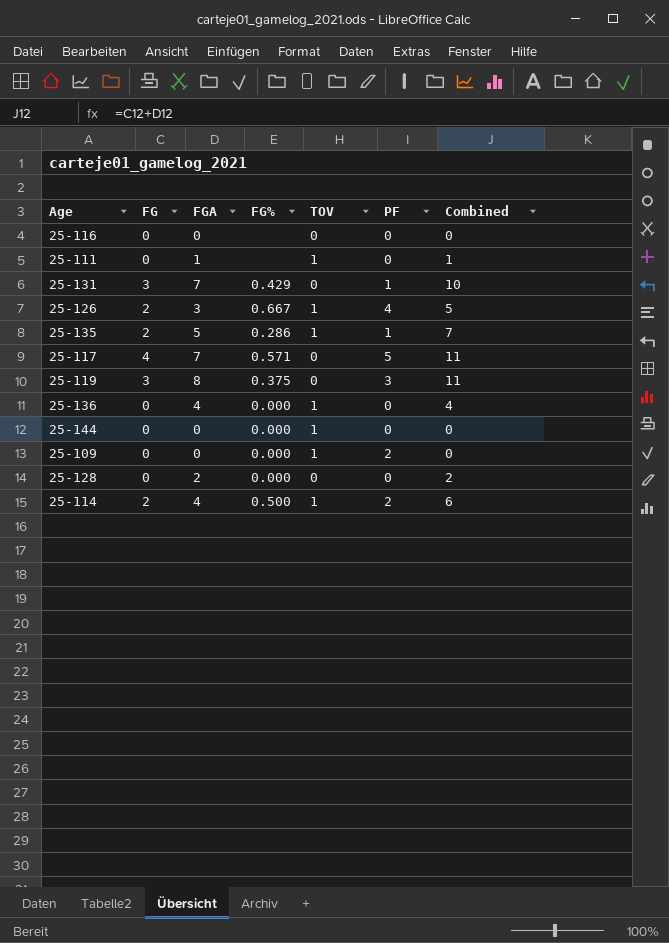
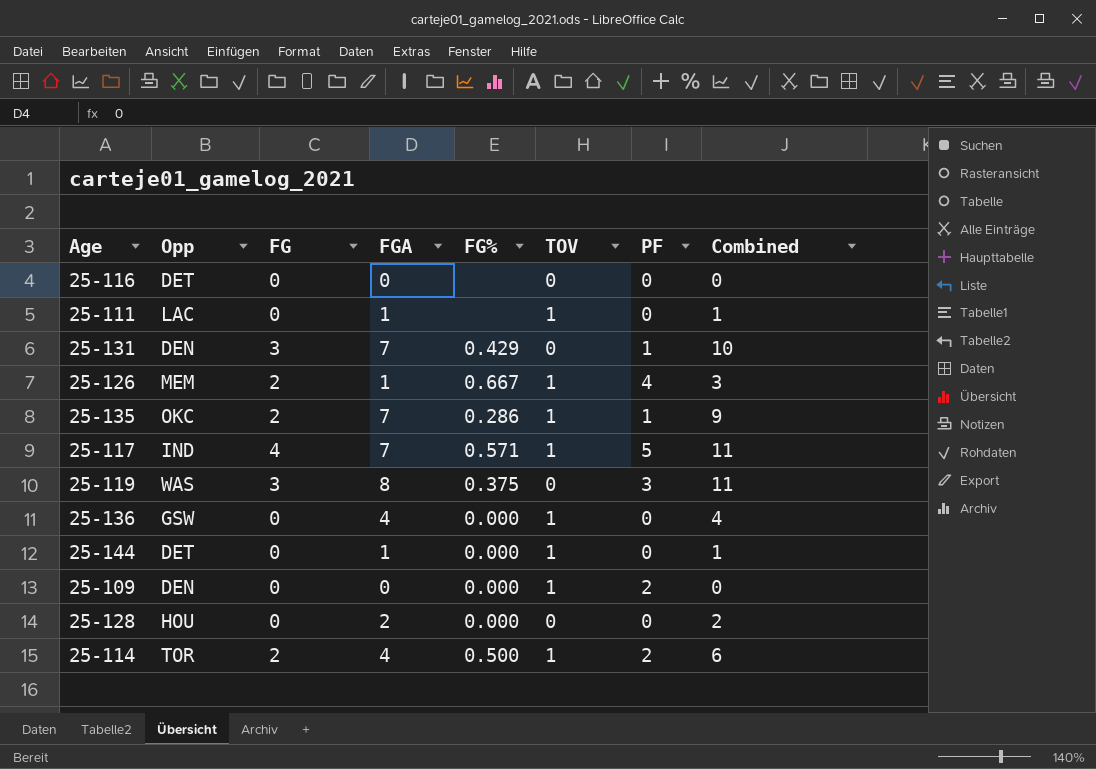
column Opp | position: none -> 2
25-126 | FGA: 3 -> 1
25-126 | Combined: 5 -> 3
25-135 | FGA: 5 -> 7
25-135 | Combined: 7 -> 9
25-117 | TOV: 0 -> 1
25-144 | FGA: 0 -> 1
25-144 | Combined: 0 -> 1

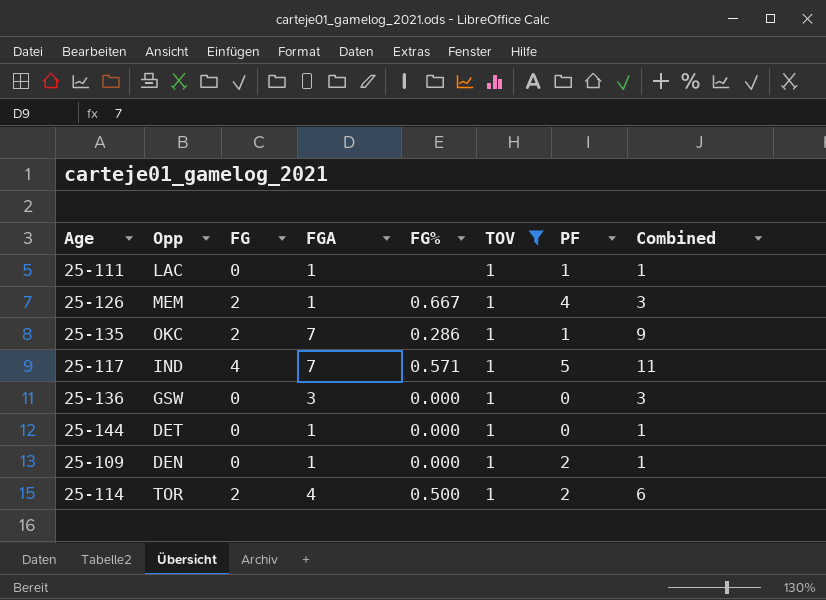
filter: none -> TOV = 1
25-111 | PF: 0 -> 1
25-136 | FGA: 4 -> 3
25-136 | Combined: 4 -> 3
25-109 | FGA: 0 -> 1
25-109 | Combined: 0 -> 1

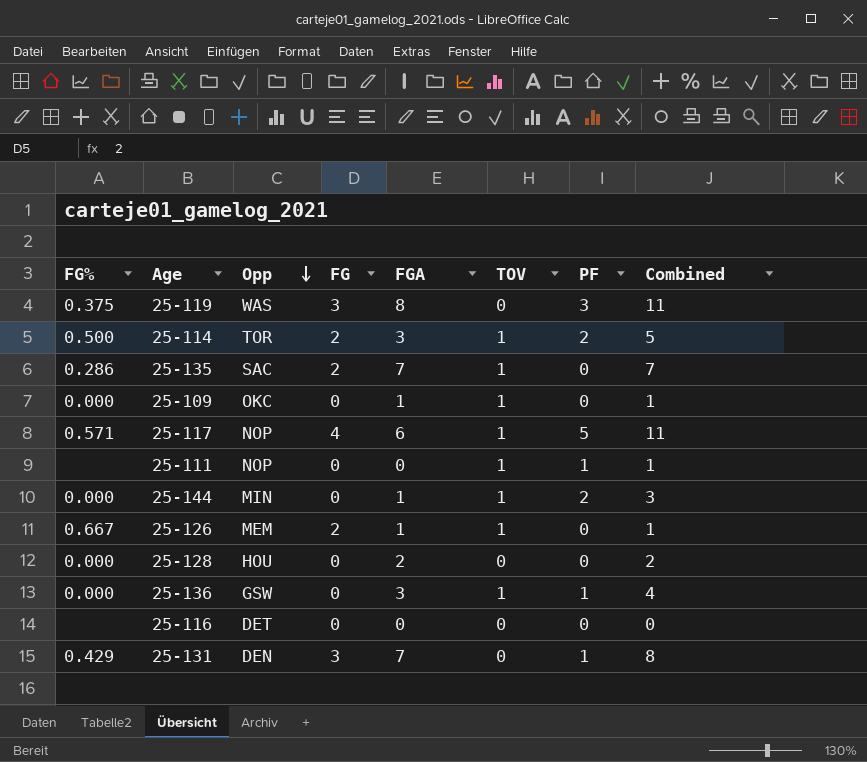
filter: TOV = 1 -> none
row order: none -> Opp descending
column FG% | position: 5 -> 1
column Combined | formula: [FG] + [FGA] -> [FGA] + [PF]
25-114 | FGA: 4 -> 3
25-135 | Opp: OKC -> SAC
25-135 | PF: 1 -> 0
25-109 | Opp: DEN -> OKC
25-109 | PF: 2 -> 0
25-117 | Opp: IND -> NOP
25-117 | FGA: 7 -> 6
25-111 | Opp: LAC -> NOP
25-111 | FGA: 1 -> 0
25-144 | Opp: DET -> MIN
25-144 | PF: 0 -> 2
25-126 | PF: 4 -> 0
25-136 | PF: 0 -> 1

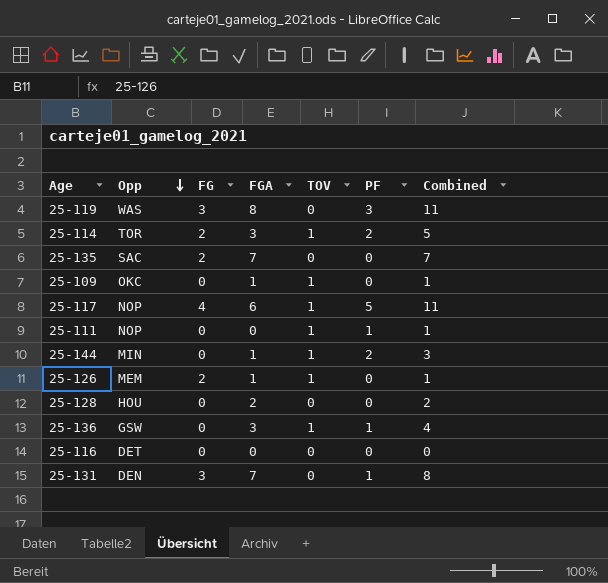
column FG% | position: 1 -> none
25-135 | TOV: 1 -> 0

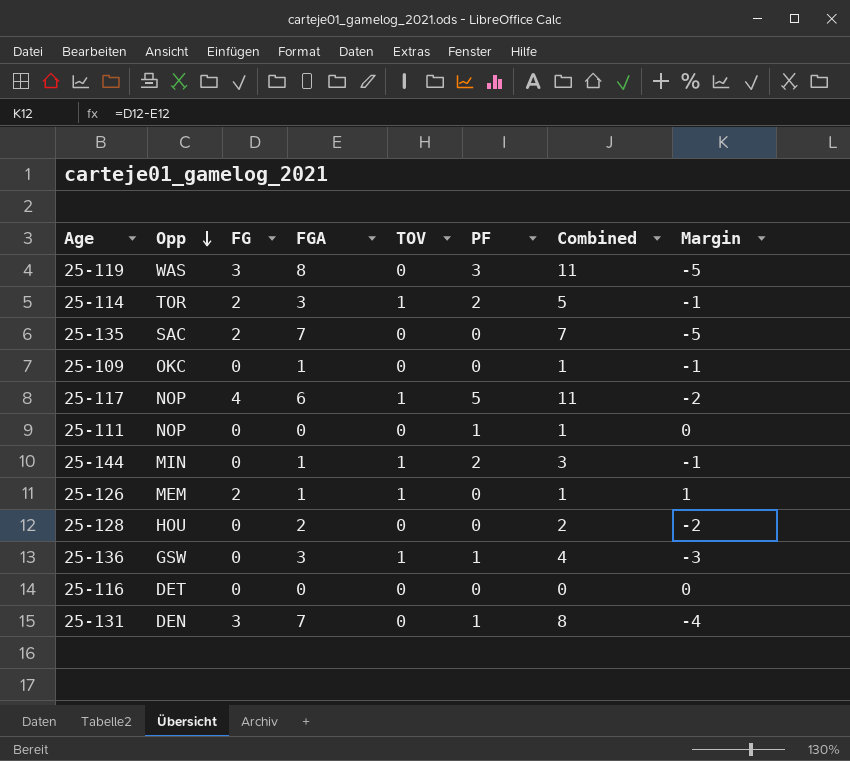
column Margin | formula: none -> [FG] - [FGA]
25-109 | TOV: 1 -> 0
25-111 | TOV: 1 -> 0

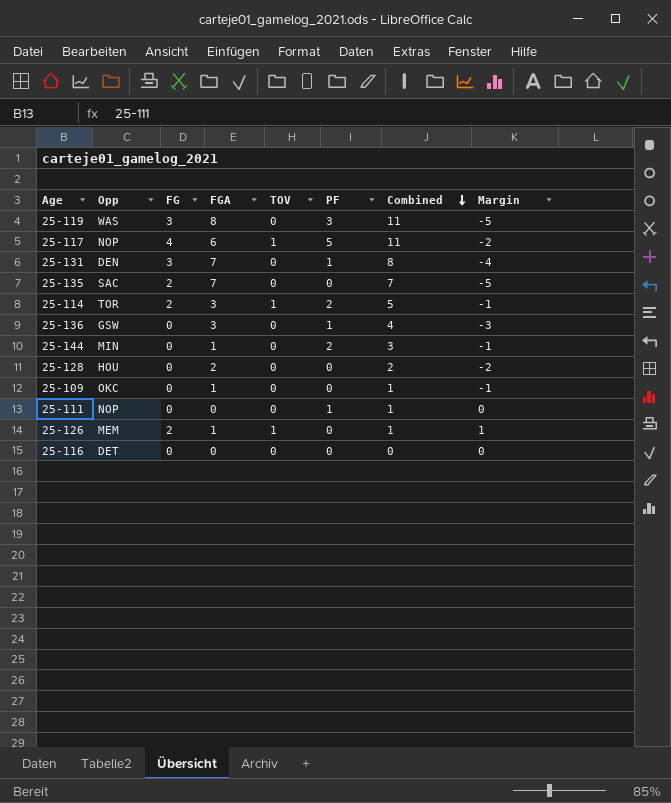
row order: Opp descending -> Combined descending
25-136 | TOV: 1 -> 0
25-144 | TOV: 1 -> 0

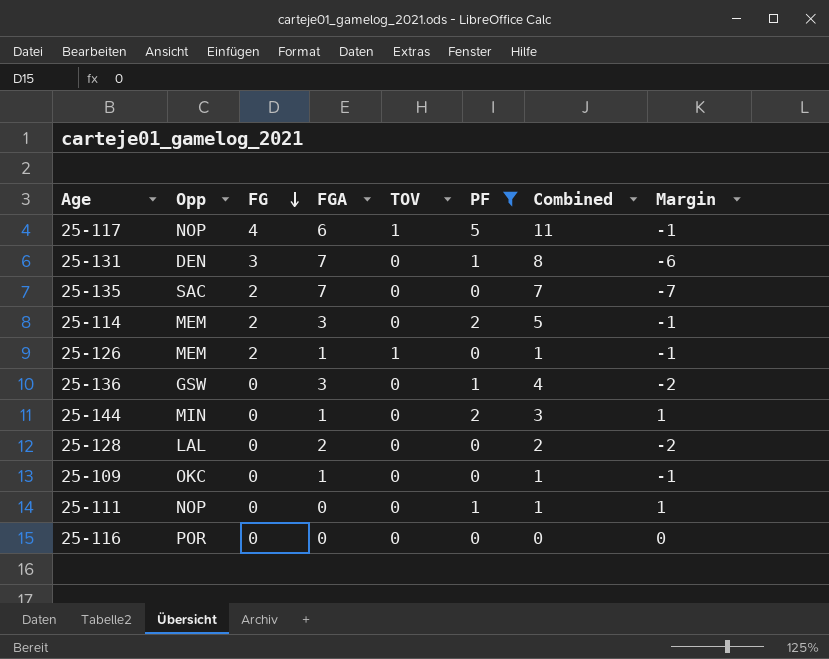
filter: none -> PF != 3
row order: Combined descending -> FG descending
column Margin | formula: [FG] - [FGA] -> [PF] - [FGA]
25-114 | Opp: TOR -> MEM
25-114 | TOV: 1 -> 0
25-128 | Opp: HOU -> LAL
25-116 | Opp: DET -> POR

